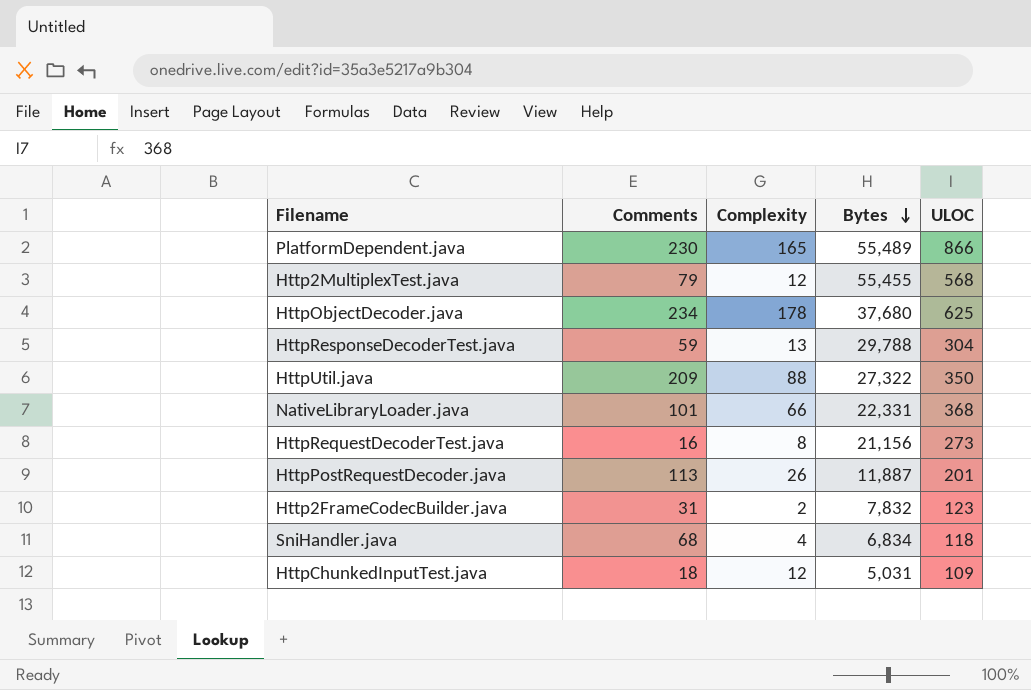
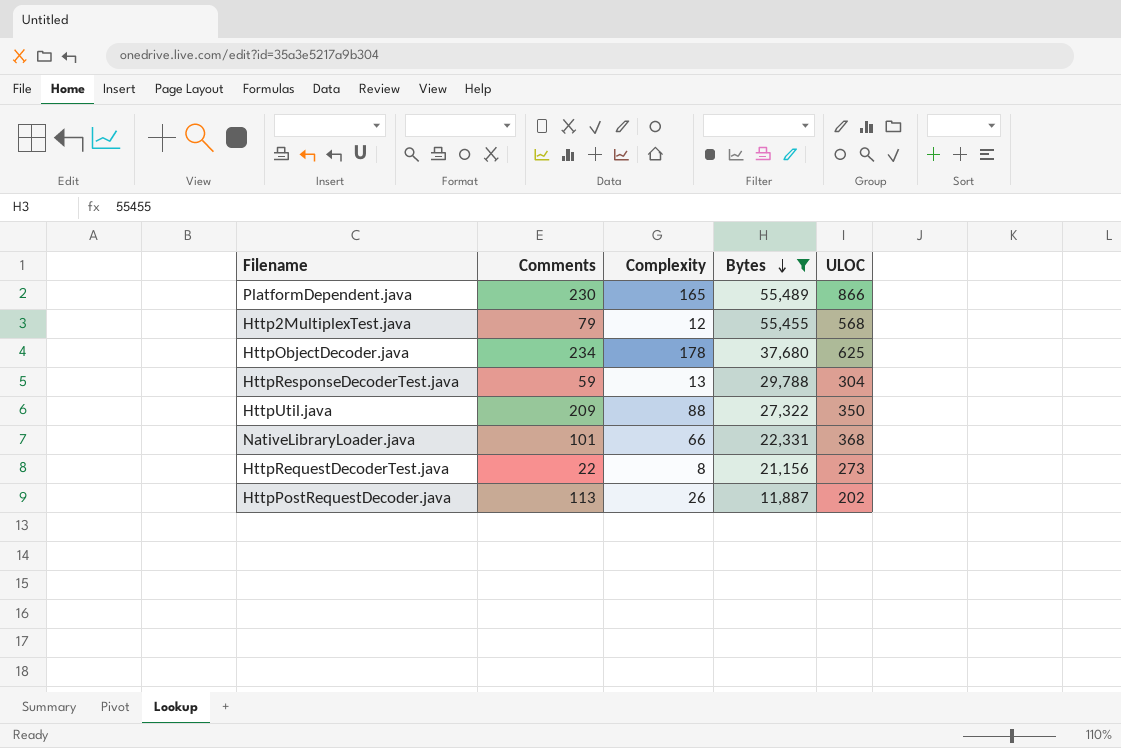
filter: none -> Bytes >= 11,887
HttpRequestDecoderTest.java | Comments: 16 -> 22
HttpPostRequestDecoder.java | ULOC: 201 -> 202

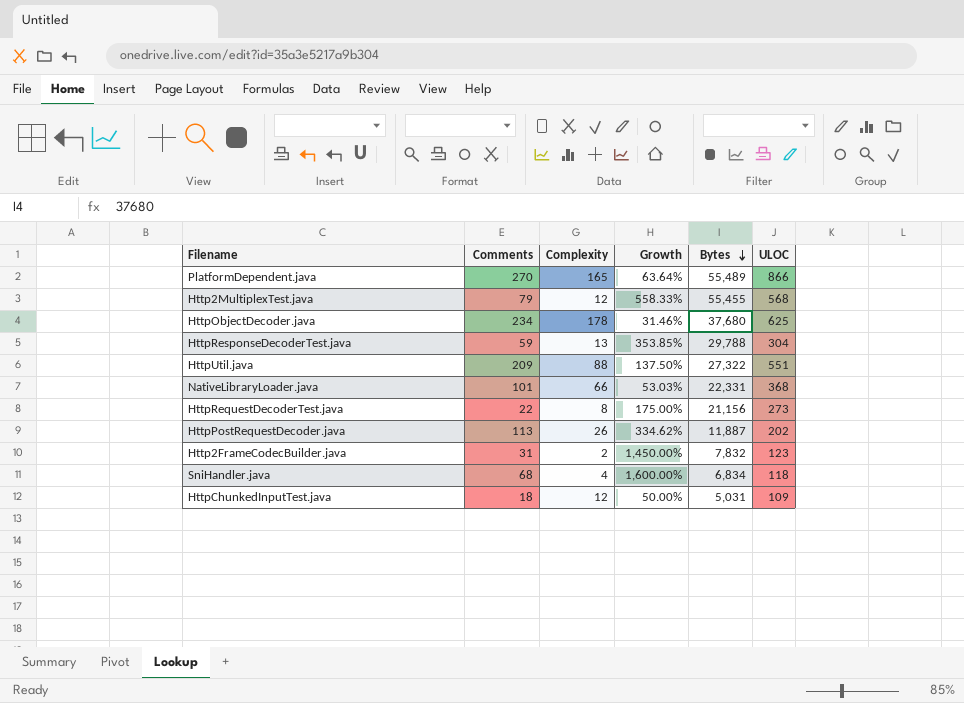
filter: Bytes >= 11,887 -> none
column Growth | formula: none -> ([Comments] - [Complexity]) / [Complexity]
PlatformDependent.java | Comments: 230 -> 270
HttpUtil.java | ULOC: 350 -> 551

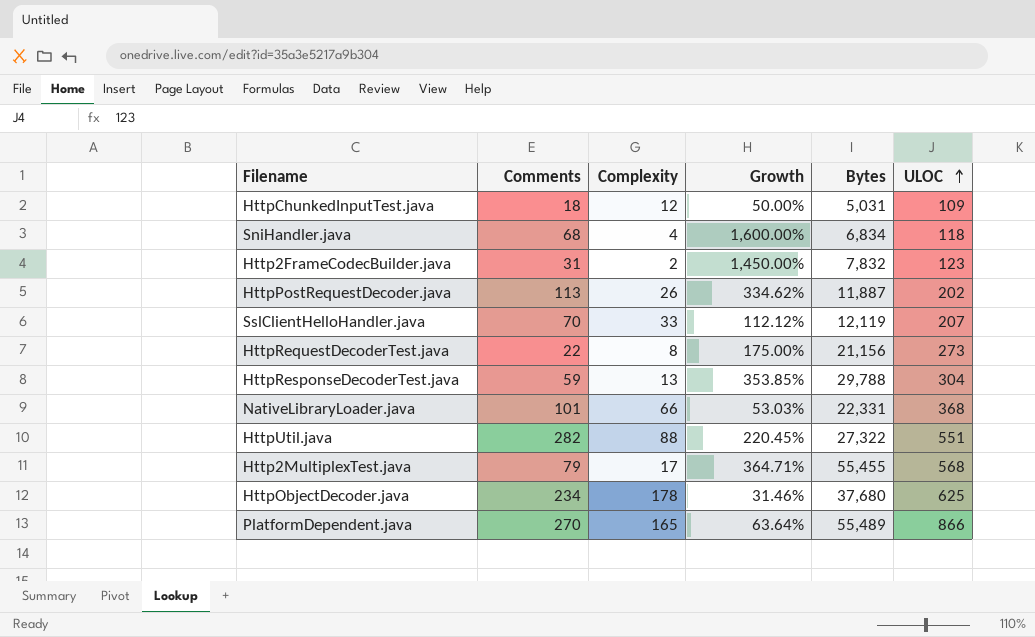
row order: Bytes descending -> ULOC ascending
row SslClientHelloHandler.java: none -> 70 | 33 | 112.12% | 12,119 | 207
HttpUtil.java | Comments: 209 -> 282
HttpUtil.java | Growth: 137.50% -> 220.45%
Http2MultiplexTest.java | Complexity: 12 -> 17
Http2MultiplexTest.java | Growth: 558.33% -> 364.71%

